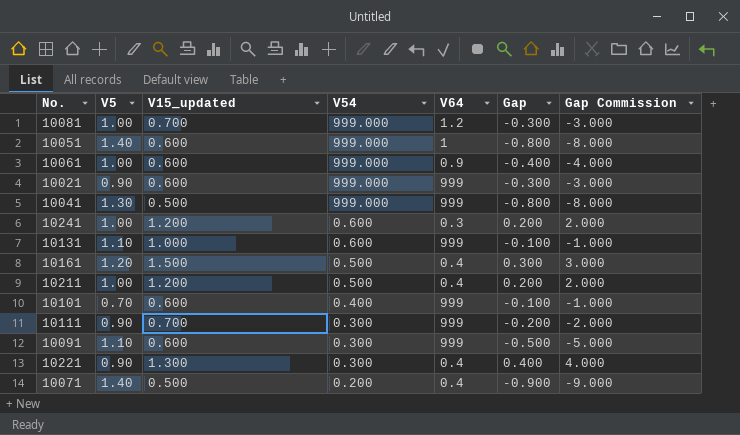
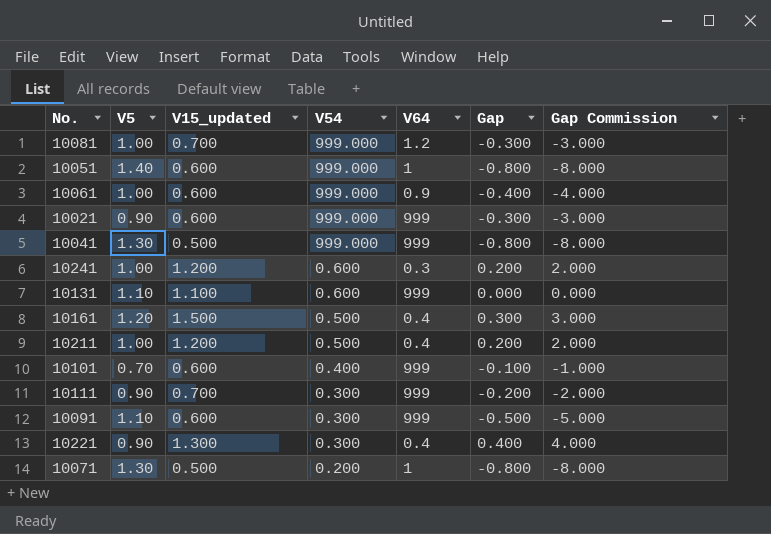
10131 | V15_updated: 1.000 -> 1.100
10131 | Gap: -0.100 -> 0.000
10131 | Gap Commission: -1.000 -> 0.000
10071 | V5: 1.40 -> 1.30
10071 | V64: 0.4 -> 1
10071 | Gap: -0.900 -> -0.800
10071 | Gap Commission: -9.000 -> -8.000

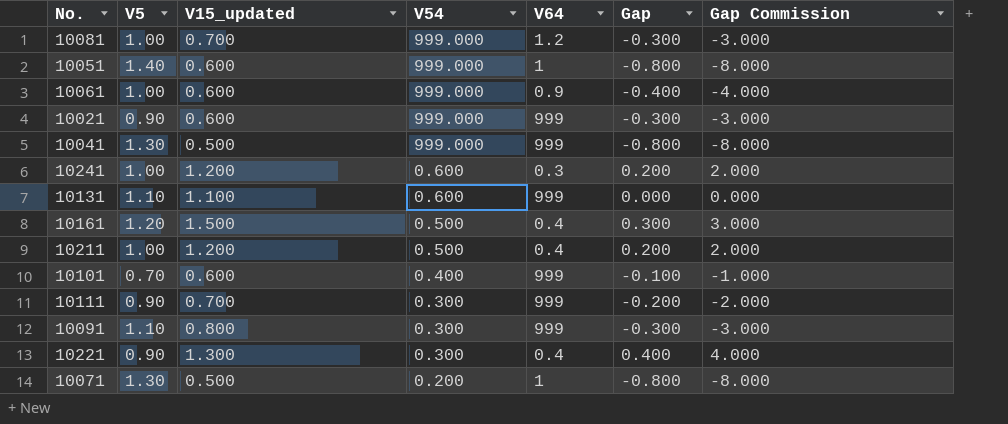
10091 | V15_updated: 0.600 -> 0.800
10091 | Gap: -0.500 -> -0.300
10091 | Gap Commission: -5.000 -> -3.000

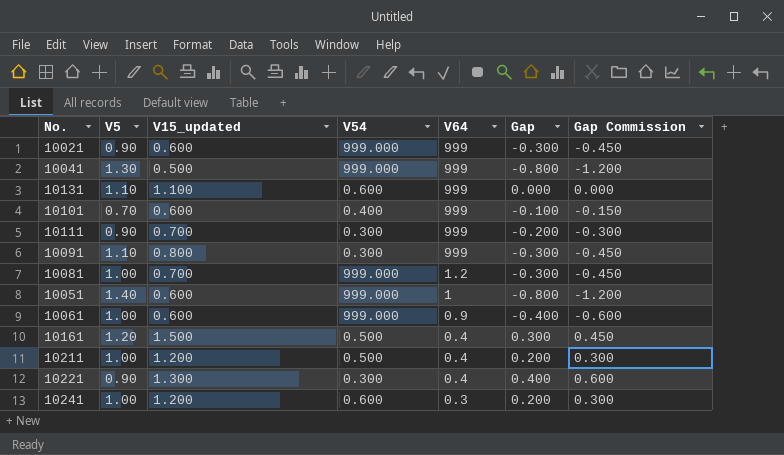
row order: V54 descending -> V64 descending
column Gap Commission | formula: [Gap] * 10 -> [Gap] * 1.5
row 10071: 1.30 | 0.500 | 0.200 | 1 | -0.800 | -8.000 -> none

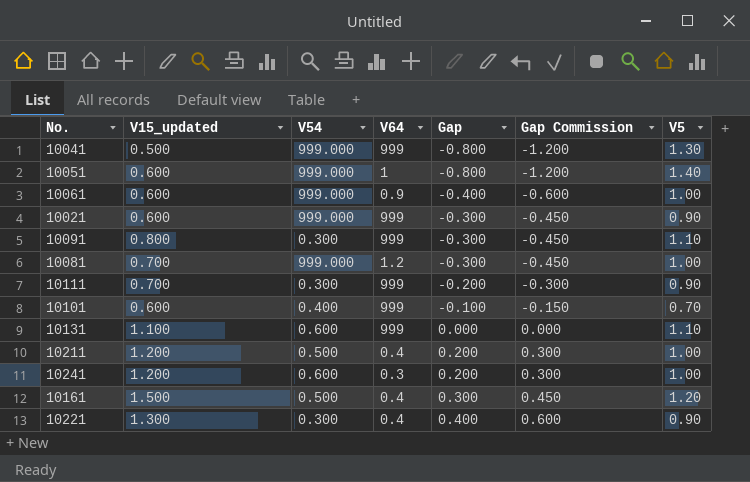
row order: V64 descending -> Gap ascending
column V5 | position: 2 -> 7

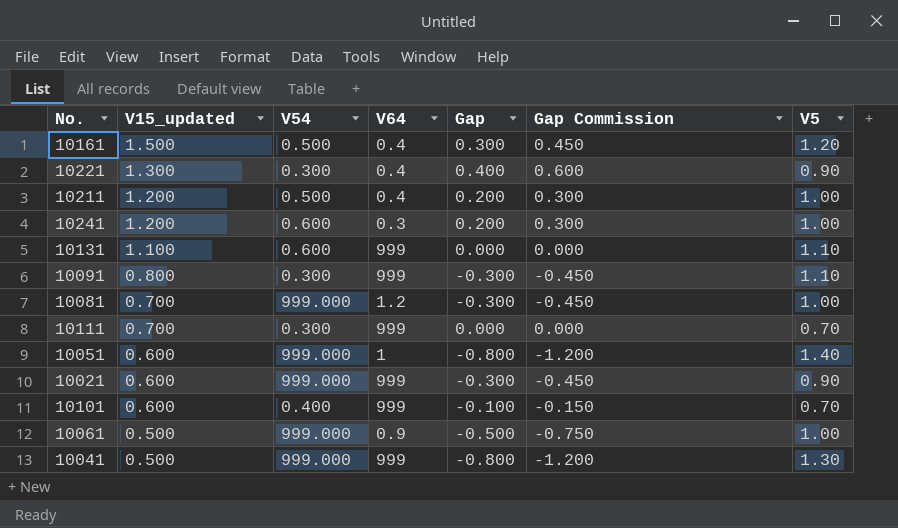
row order: Gap ascending -> V15_updated descending
10111 | Gap: -0.200 -> 0.000
10111 | Gap Commission: -0.300 -> 0.000
10111 | V5: 0.90 -> 0.70
10061 | V15_updated: 0.600 -> 0.500
10061 | Gap: -0.400 -> -0.500
10061 | Gap Commission: -0.600 -> -0.750

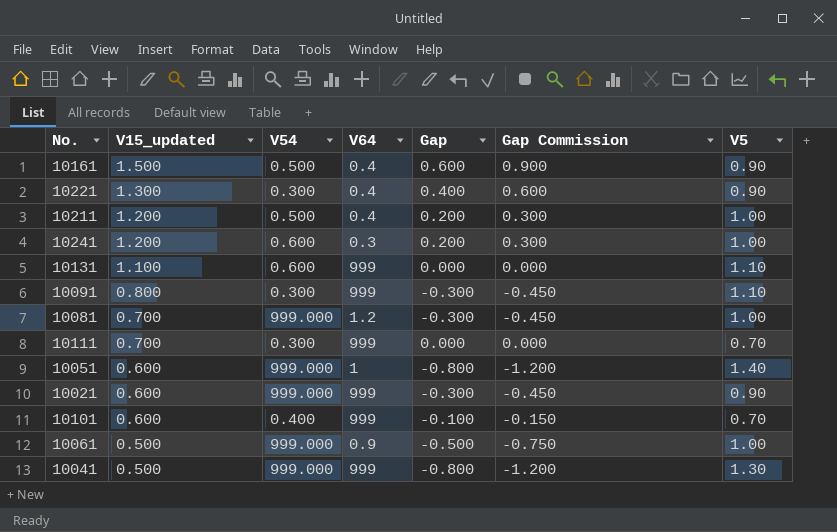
10161 | Gap: 0.300 -> 0.600
10161 | Gap Commission: 0.450 -> 0.900
10161 | V5: 1.20 -> 0.90

